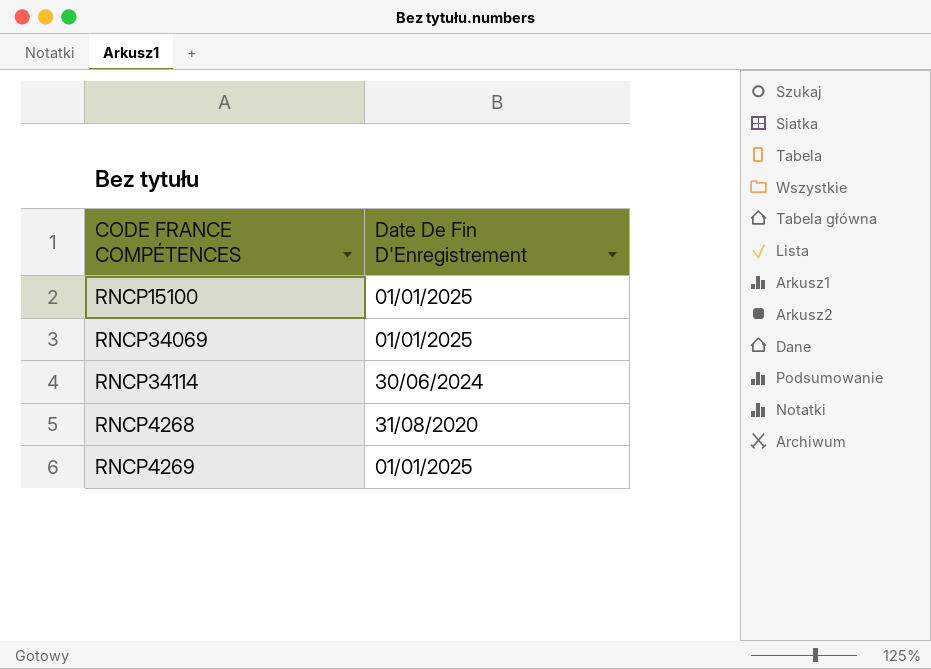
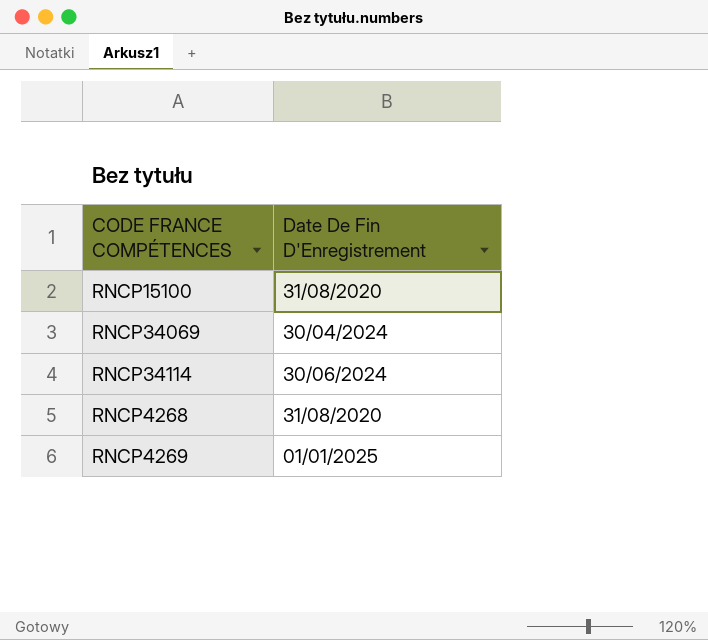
RNCP15100 | Date De Fin D'Enregistrement: 01/01/2025 -> 31/08/2020
RNCP34069 | Date De Fin D'Enregistrement: 01/01/2025 -> 30/04/2024

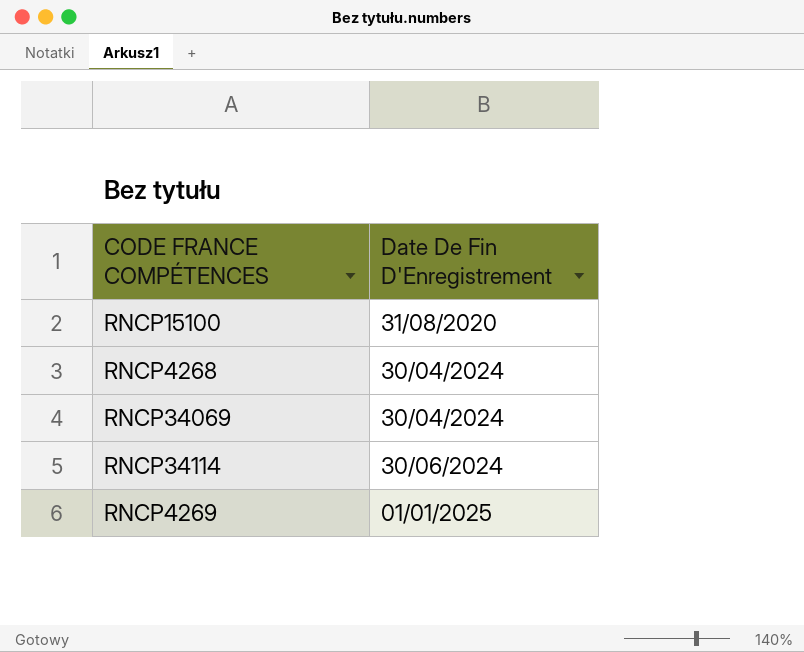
row order: none -> Date De Fin D'Enregistrement ascending
RNCP4268 | Date De Fin D'Enregistrement: 31/08/2020 -> 30/04/2024

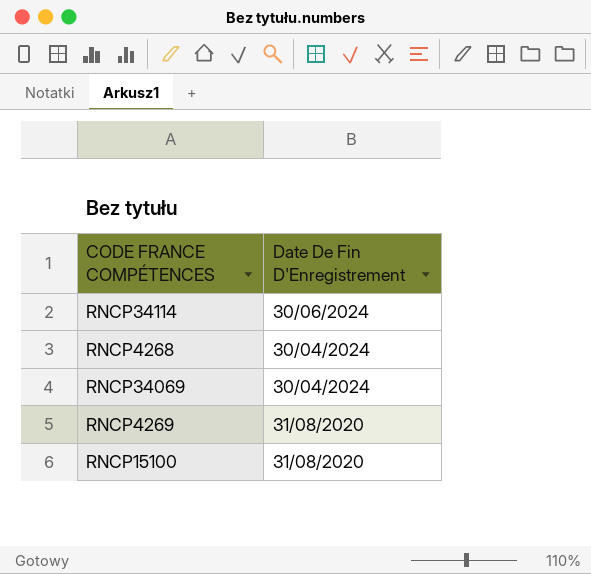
row order: Date De Fin D'Enregistrement ascending -> Date De Fin D'Enregistrement descending
RNCP4269 | Date De Fin D'Enregistrement: 01/01/2025 -> 31/08/2020

